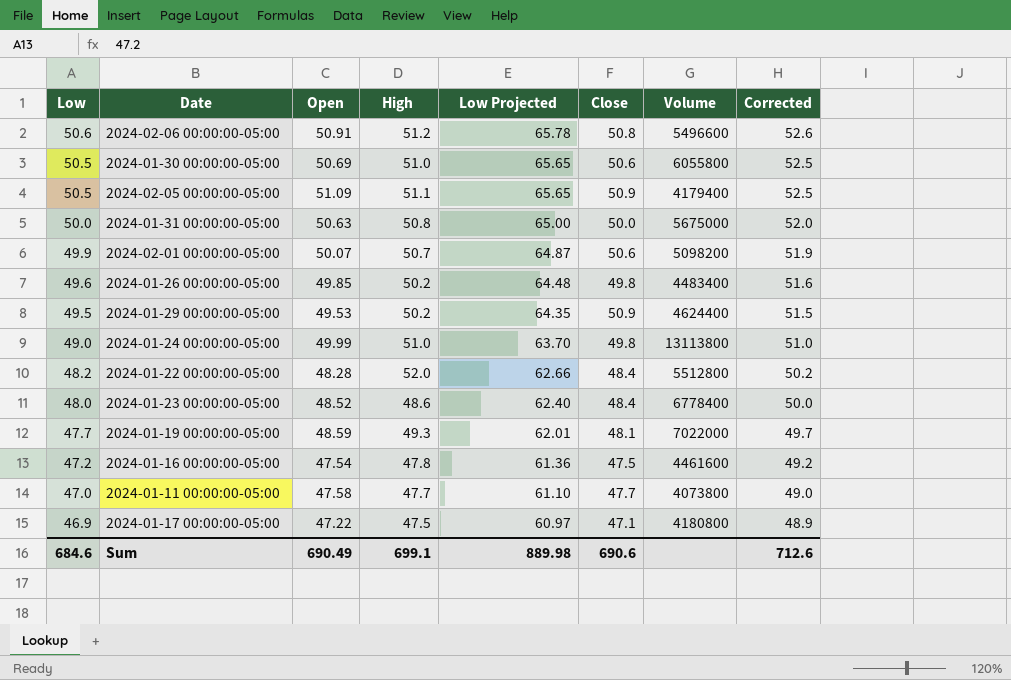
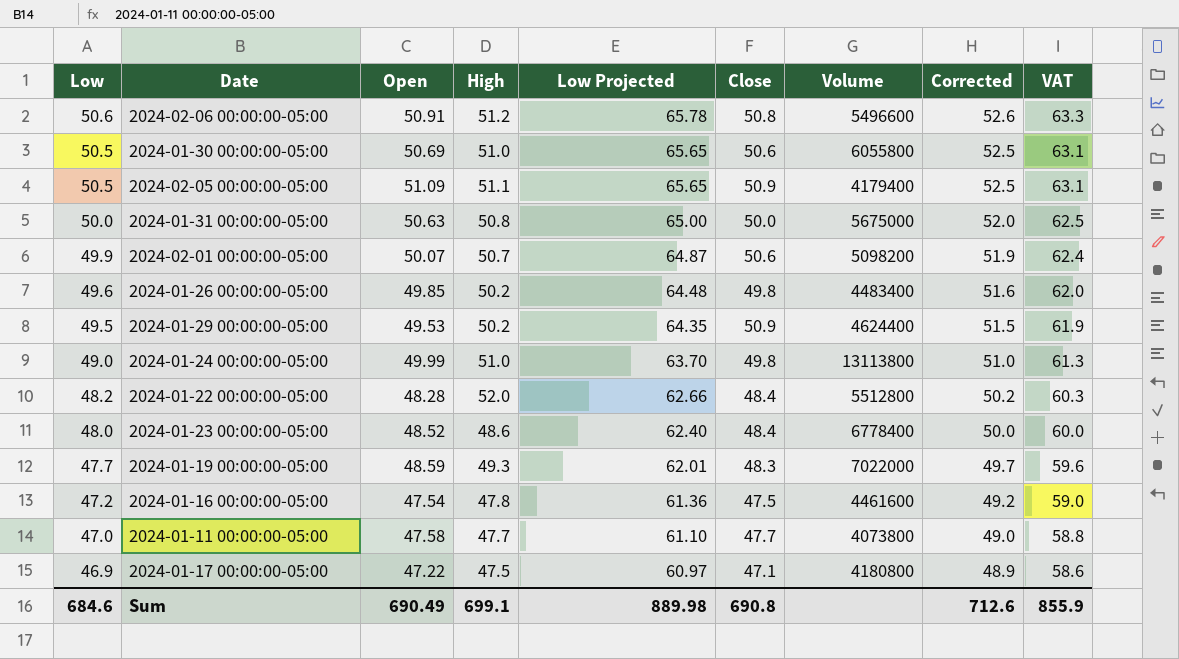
column VAT | formula: none -> [Low] * 1.25
2024-01-19 00:00:00-05:00 | Close: 48.1 -> 48.3
Sum | Close: 690.6 -> 690.8

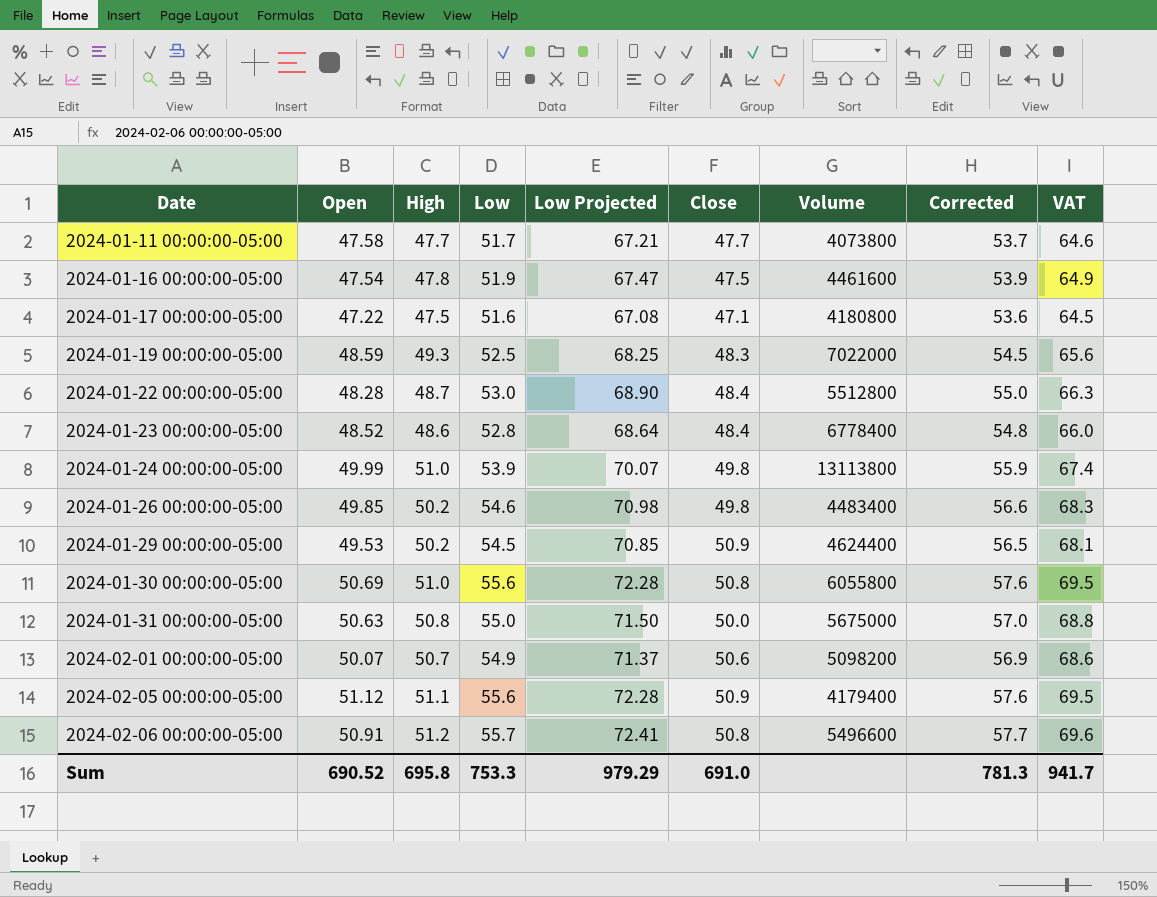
row order: Low descending -> Date ascending
column Low | position: 1 -> 4
2024-01-11 00:00:00-05:00 | Low: 47.0 -> 51.7
2024-01-11 00:00:00-05:00 | Low Projected: 61.10 -> 67.21
2024-01-11 00:00:00-05:00 | Corrected: 49.0 -> 53.7
2024-01-11 00:00:00-05:00 | VAT: 58.8 -> 64.6
2024-01-16 00:00:00-05:00 | Low: 47.2 -> 51.9
2024-01-16 00:00:00-05:00 | Low Projected: 61.36 -> 67.47
2024-01-16 00:00:00-05:00 | Corrected: 49.2 -> 53.9
2024-01-16 00:00:00-05:00 | VAT: 59.0 -> 64.9
2024-01-17 00:00:00-05:00 | Low: 46.9 -> 51.6
2024-01-17 00:00:00-05:00 | Low Projected: 60.97 -> 67.08
2024-01-17 00:00:00-05:00 | Corrected: 48.9 -> 53.6
2024-01-17 00:00:00-05:00 | VAT: 58.6 -> 64.5
2024-01-19 00:00:00-05:00 | Low: 47.7 -> 52.5
2024-01-19 00:00:00-05:00 | Low Projected: 62.01 -> 68.25
2024-01-19 00:00:00-05:00 | Corrected: 49.7 -> 54.5
2024-01-19 00:00:00-05:00 | VAT: 59.6 -> 65.6
2024-01-22 00:00:00-05:00 | High: 52.0 -> 48.7
2024-01-22 00:00:00-05:00 | Low: 48.2 -> 53.0
2024-01-22 00:00:00-05:00 | Low Projected: 62.66 -> 68.90
2024-01-22 00:00:00-05:00 | Corrected: 50.2 -> 55.0
2024-01-22 00:00:00-05:00 | VAT: 60.3 -> 66.3
2024-01-23 00:00:00-05:00 | Low: 48.0 -> 52.8
2024-01-23 00:00:00-05:00 | Low Projected: 62.40 -> 68.64
2024-01-23 00:00:00-05:00 | Corrected: 50.0 -> 54.8
2024-01-23 00:00:00-05:00 | VAT: 60.0 -> 66.0
2024-01-24 00:00:00-05:00 | Low: 49.0 -> 53.9
2024-01-24 00:00:00-05:00 | Low Projected: 63.70 -> 70.07
2024-01-24 00:00:00-05:00 | Corrected: 51.0 -> 55.9
2024-01-24 00:00:00-05:00 | VAT: 61.3 -> 67.4
2024-01-26 00:00:00-05:00 | Low: 49.6 -> 54.6
2024-01-26 00:00:00-05:00 | Low Projected: 64.48 -> 70.98
2024-01-26 00:00:00-05:00 | Corrected: 51.6 -> 56.6
2024-01-26 00:00:00-05:00 | VAT: 62.0 -> 68.3
2024-01-29 00:00:00-05:00 | Low: 49.5 -> 54.5
2024-01-29 00:00:00-05:00 | Low Projected: 64.35 -> 70.85
2024-01-29 00:00:00-05:00 | Corrected: 51.5 -> 56.5
2024-01-29 00:00:00-05:00 | VAT: 61.9 -> 68.1
2024-01-30 00:00:00-05:00 | Low: 50.5 -> 55.6
2024-01-30 00:00:00-05:00 | Low Projected: 65.65 -> 72.28
2024-01-30 00:00:00-05:00 | Close: 50.6 -> 50.8
2024-01-30 00:00:00-05:00 | Corrected: 52.5 -> 57.6
2024-01-30 00:00:00-05:00 | VAT: 63.1 -> 69.5
2024-01-31 00:00:00-05:00 | Low: 50.0 -> 55.0
2024-01-31 00:00:00-05:00 | Low Projected: 65.00 -> 71.50
2024-01-31 00:00:00-05:00 | Corrected: 52.0 -> 57.0
2024-01-31 00:00:00-05:00 | VAT: 62.5 -> 68.8
2024-02-01 00:00:00-05:00 | Low: 49.9 -> 54.9
2024-02-01 00:00:00-05:00 | Low Projected: 64.87 -> 71.37
2024-02-01 00:00:00-05:00 | Corrected: 51.9 -> 56.9
2024-02-01 00:00:00-05:00 | VAT: 62.4 -> 68.6
2024-02-05 00:00:00-05:00 | Open: 51.09 -> 51.12
2024-02-05 00:00:00-05:00 | Low: 50.5 -> 55.6
2024-02-05 00:00:00-05:00 | Low Projected: 65.65 -> 72.28
2024-02-05 00:00:00-05:00 | Corrected: 52.5 -> 57.6
2024-02-05 00:00:00-05:00 | VAT: 63.1 -> 69.5
2024-02-06 00:00:00-05:00 | Low: 50.6 -> 55.7
2024-02-06 00:00:00-05:00 | Low Projected: 65.78 -> 72.41
2024-02-06 00:00:00-05:00 | Corrected: 52.6 -> 57.7
2024-02-06 00:00:00-05:00 | VAT: 63.3 -> 69.6
Sum | Open: 690.49 -> 690.52
Sum | High: 699.1 -> 695.8
Sum | Low: 684.6 -> 753.3
Sum | Low Projected: 889.98 -> 979.29
Sum | Close: 690.8 -> 691.0
Sum | Corrected: 712.6 -> 781.3
Sum | VAT: 855.9 -> 941.7

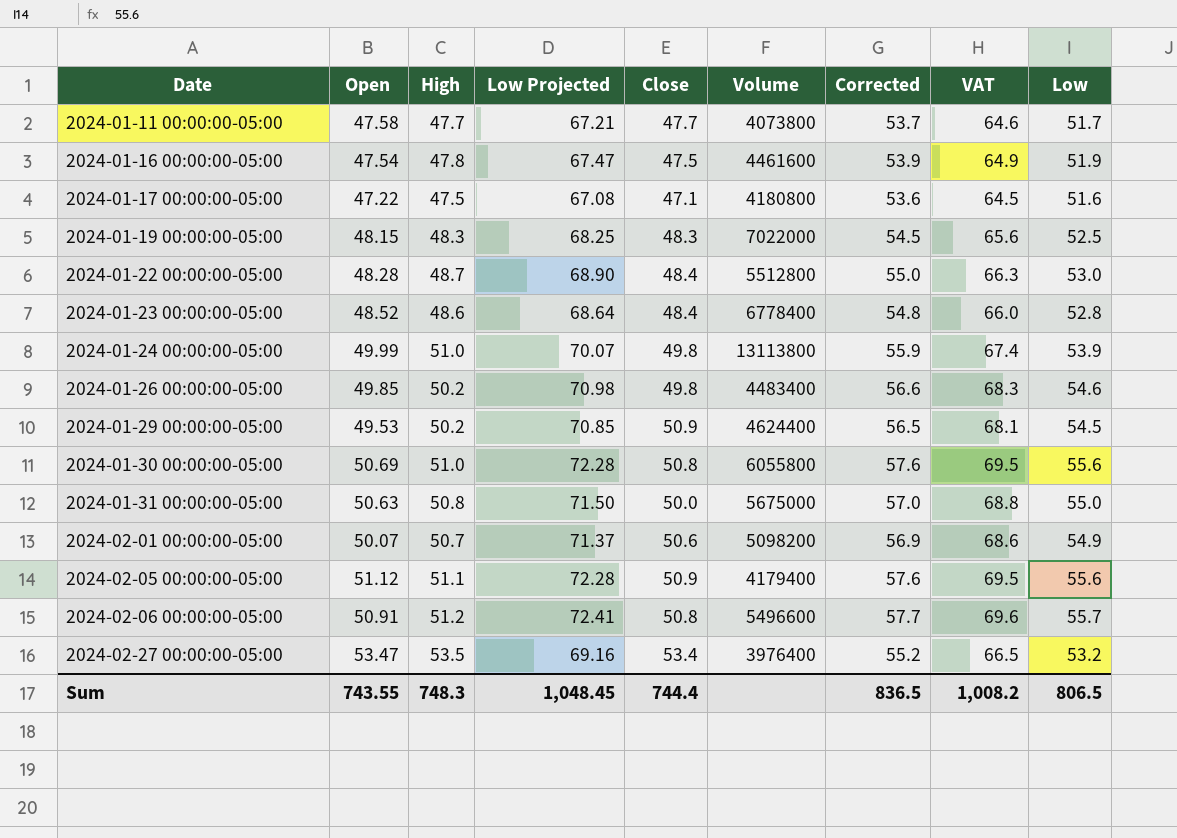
column Low | position: 4 -> 9
2024-01-19 00:00:00-05:00 | Open: 48.59 -> 48.15
2024-01-19 00:00:00-05:00 | High: 49.3 -> 48.3
row 2024-02-27 00:00:00-05:00: none -> 53.47 | 53.5 | 69.16 | 53.4 | 3976400 | 55.2 | 66.5 | 53.2
Sum | Open: 690.52 -> 743.55
Sum | High: 695.8 -> 748.3
Sum | Low Projected: 979.29 -> 1,048.45
Sum | Close: 691.0 -> 744.4
Sum | Corrected: 781.3 -> 836.5
Sum | VAT: 941.7 -> 1,008.2
Sum | Low: 753.3 -> 806.5

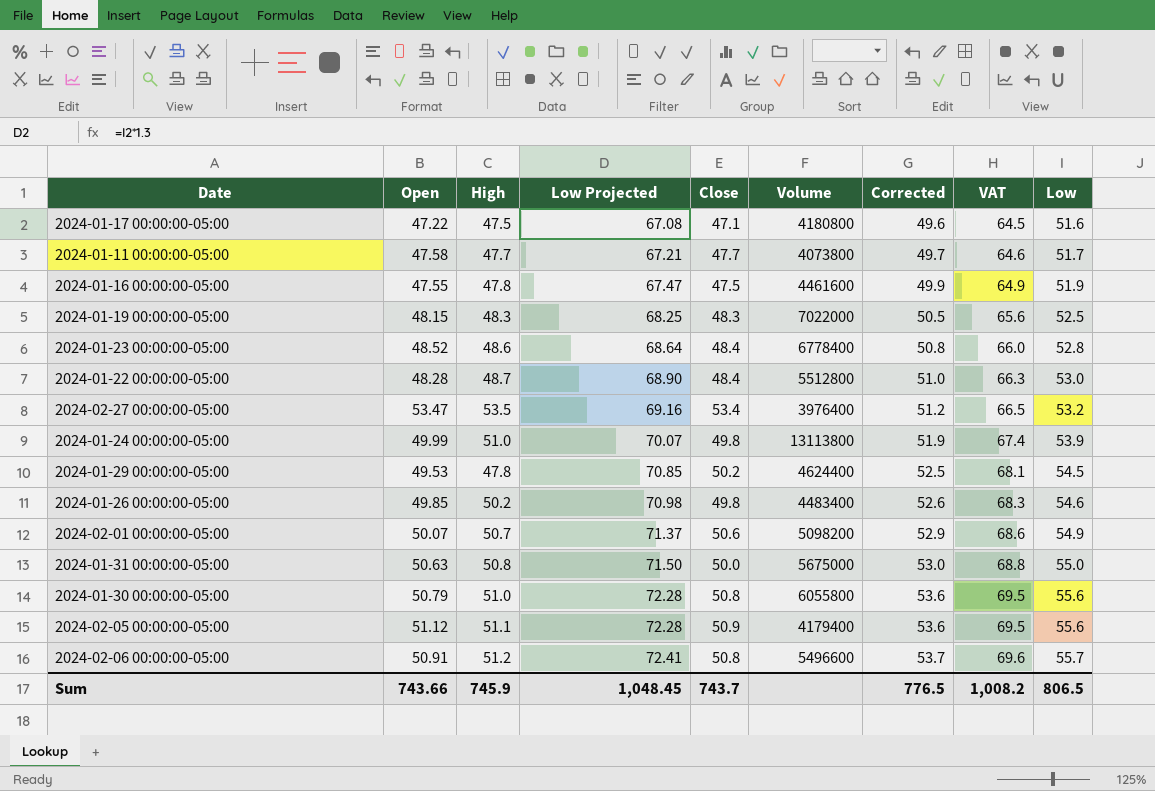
row order: Date ascending -> Low Projected ascending
column Corrected | formula: [Low] + 2 -> [Low] - 2
2024-01-16 00:00:00-05:00 | Open: 47.54 -> 47.55
2024-01-29 00:00:00-05:00 | High: 50.2 -> 47.8
2024-01-29 00:00:00-05:00 | Close: 50.9 -> 50.2
2024-01-30 00:00:00-05:00 | Open: 50.69 -> 50.79
Sum | Open: 743.55 -> 743.66
Sum | High: 748.3 -> 745.9
Sum | Close: 744.4 -> 743.7
Sum | Corrected: 836.5 -> 776.5

